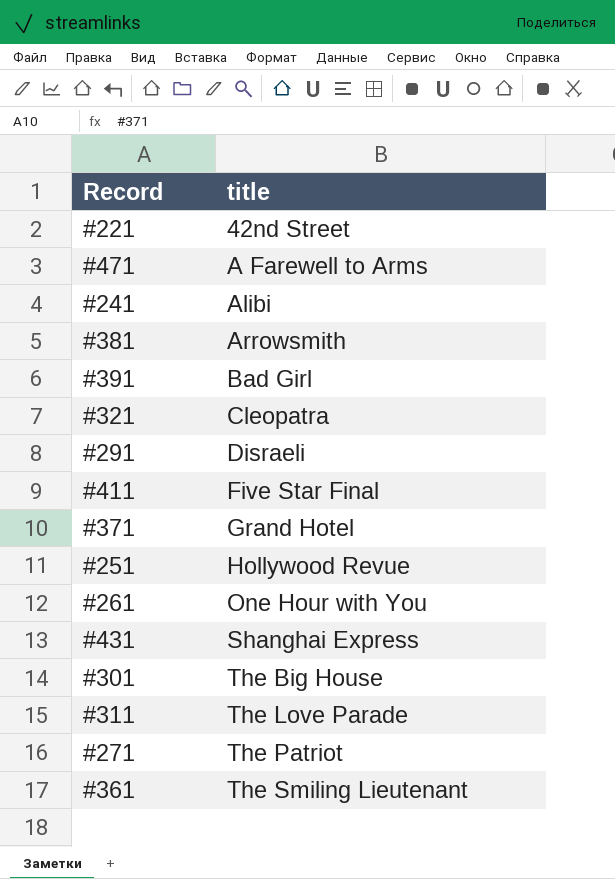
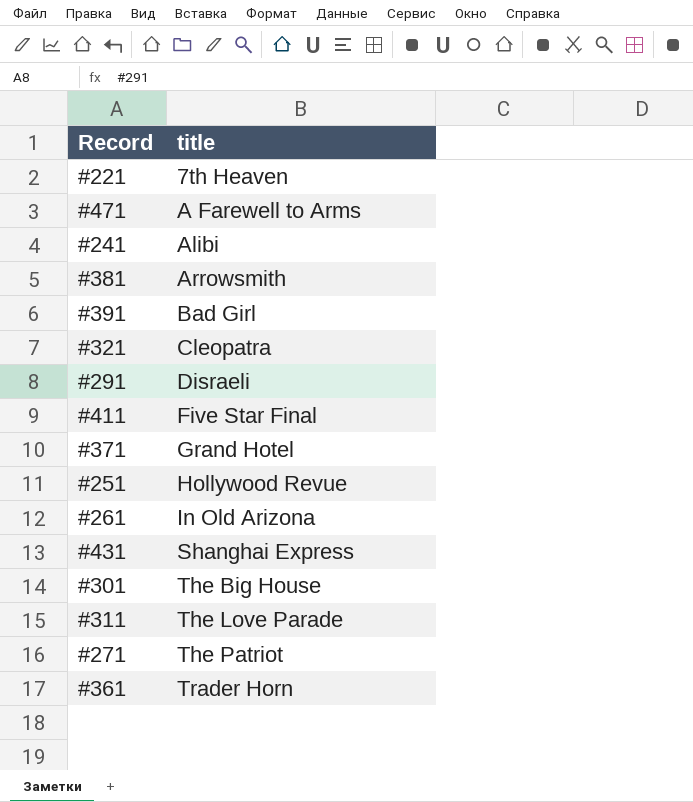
#221 | title: 42nd Street -> 7th Heaven
#261 | title: One Hour with You -> In Old Arizona
#361 | title: The Smiling Lieutenant -> Trader Horn

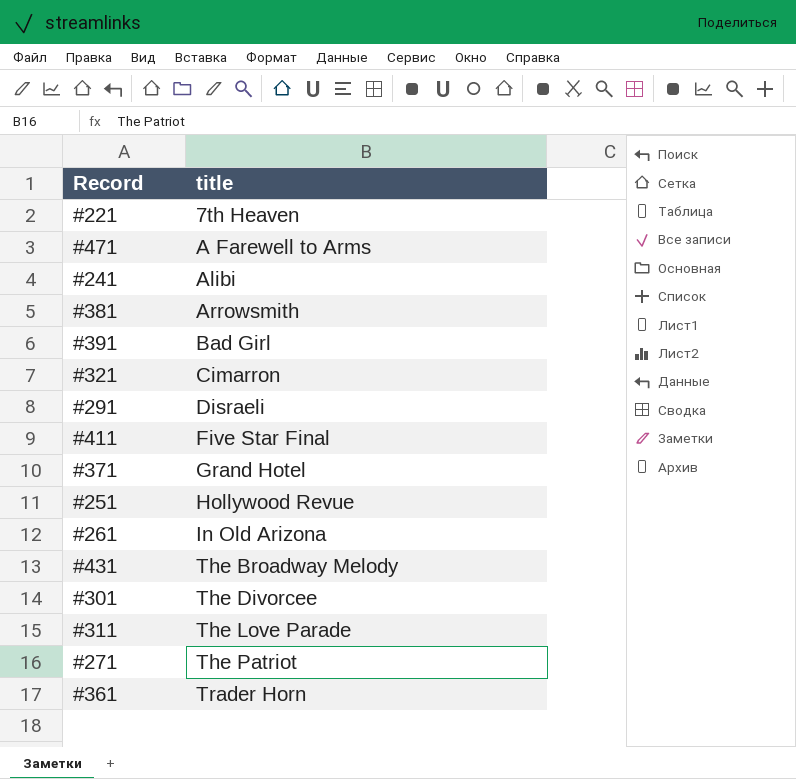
#321 | title: Cleopatra -> Cimarron
#431 | title: Shanghai Express -> The Broadway Melody
#301 | title: The Big House -> The Divorcee

